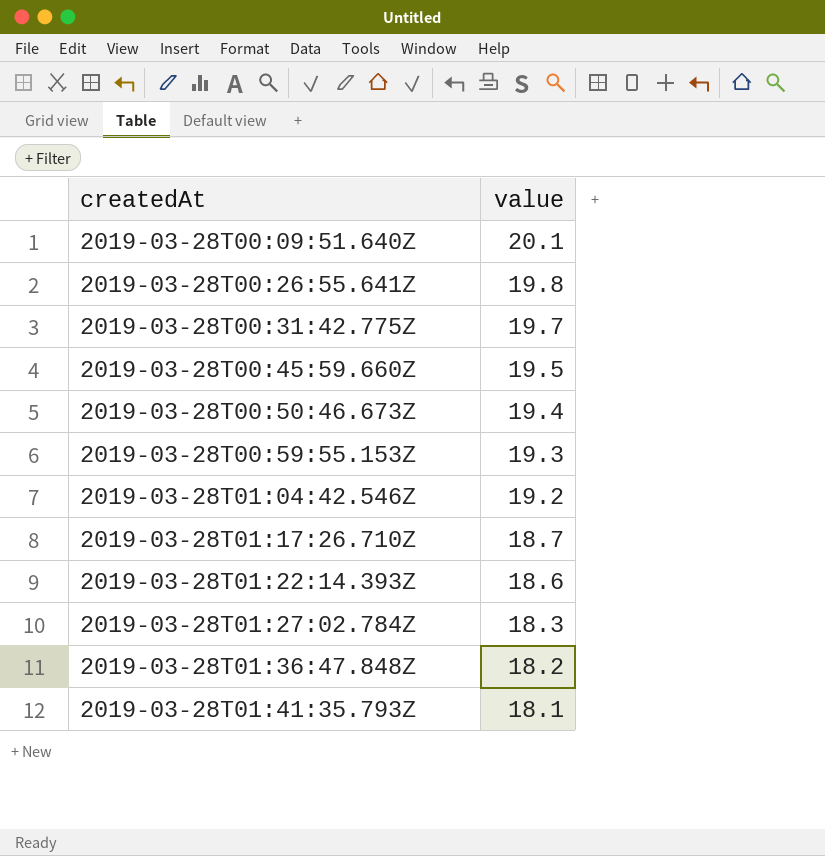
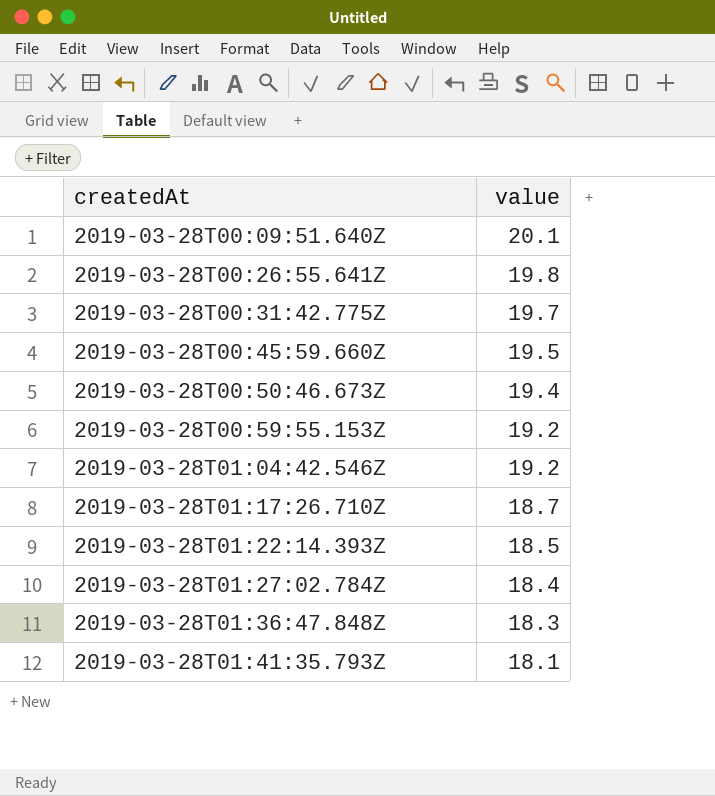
2019-03-28T00:59:55.153Z | value: 19.3 -> 19.2
2019-03-28T01:22:14.393Z | value: 18.6 -> 18.5
2019-03-28T01:27:02.784Z | value: 18.3 -> 18.4
2019-03-28T01:36:47.848Z | value: 18.2 -> 18.3

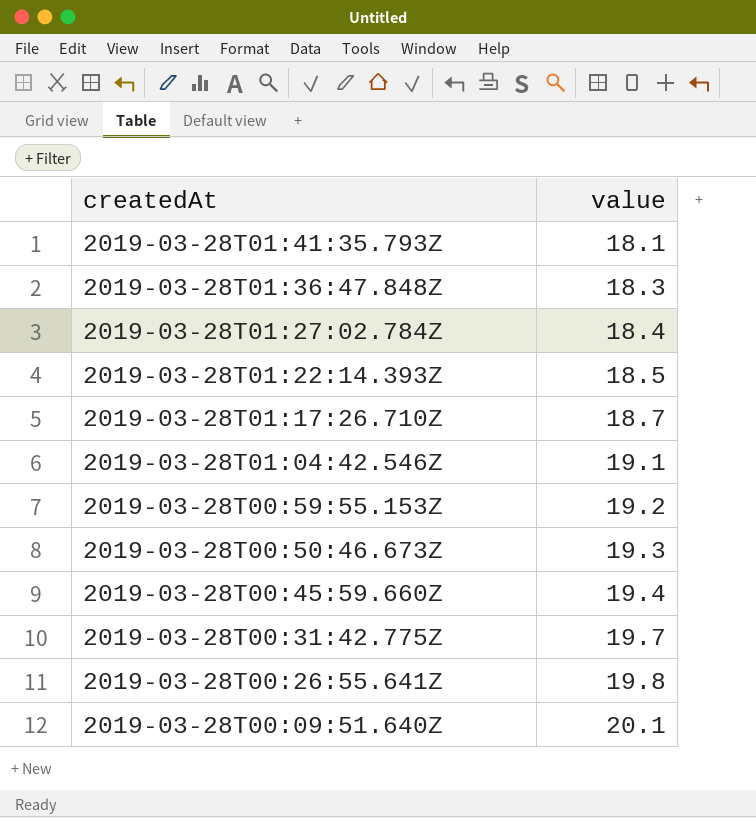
row order: createdAt ascending -> createdAt descending
2019-03-28T01:04:42.546Z | value: 19.2 -> 19.1
2019-03-28T00:50:46.673Z | value: 19.4 -> 19.3
2019-03-28T00:45:59.660Z | value: 19.5 -> 19.4

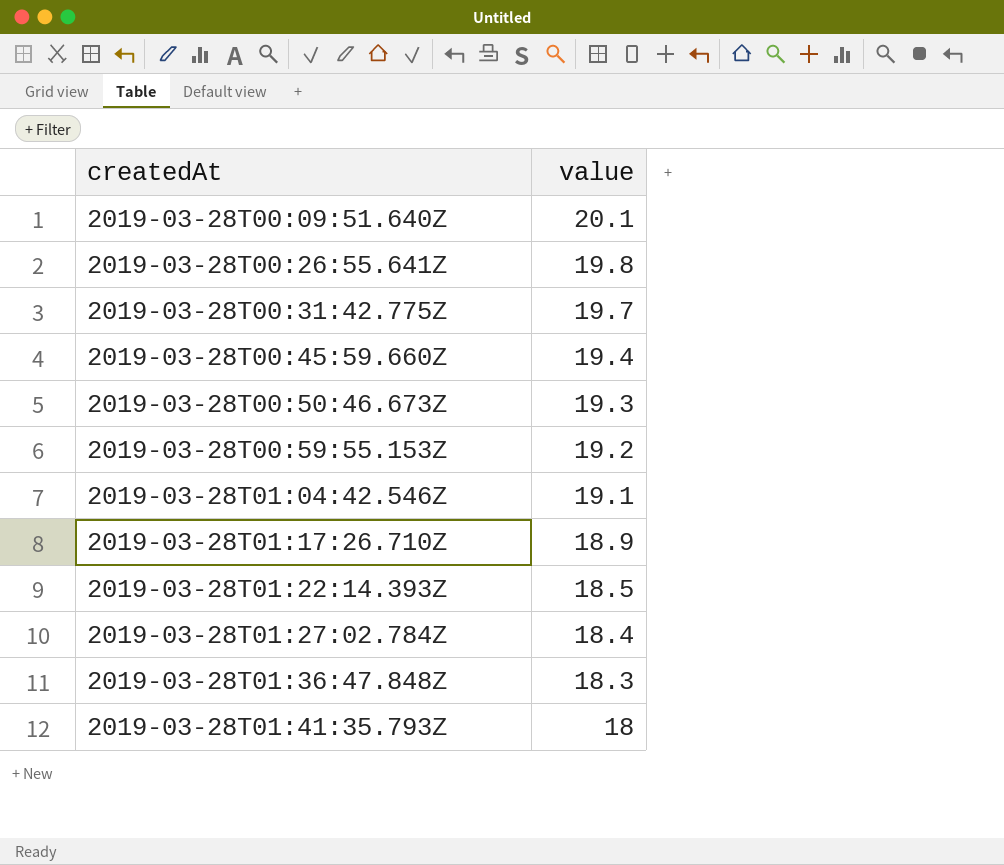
row order: createdAt descending -> createdAt ascending
2019-03-28T01:17:26.710Z | value: 18.7 -> 18.9
2019-03-28T01:41:35.793Z | value: 18.1 -> 18

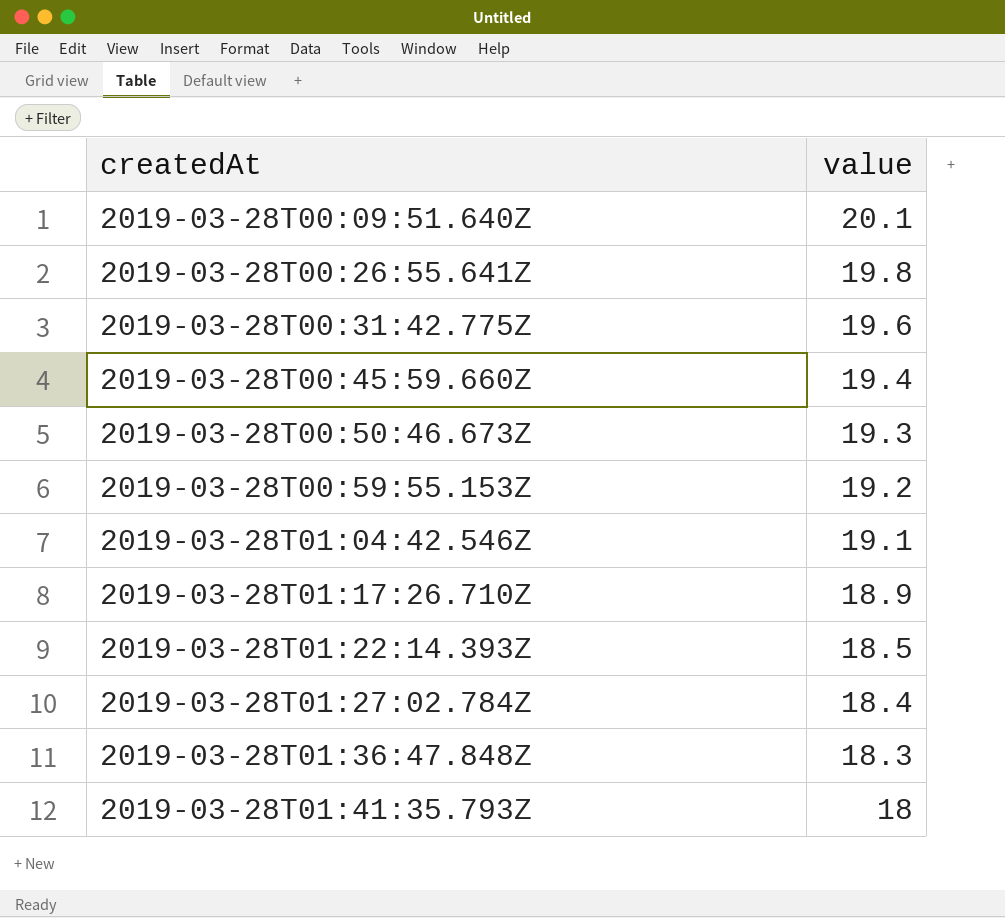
2019-03-28T00:31:42.775Z | value: 19.7 -> 19.6

